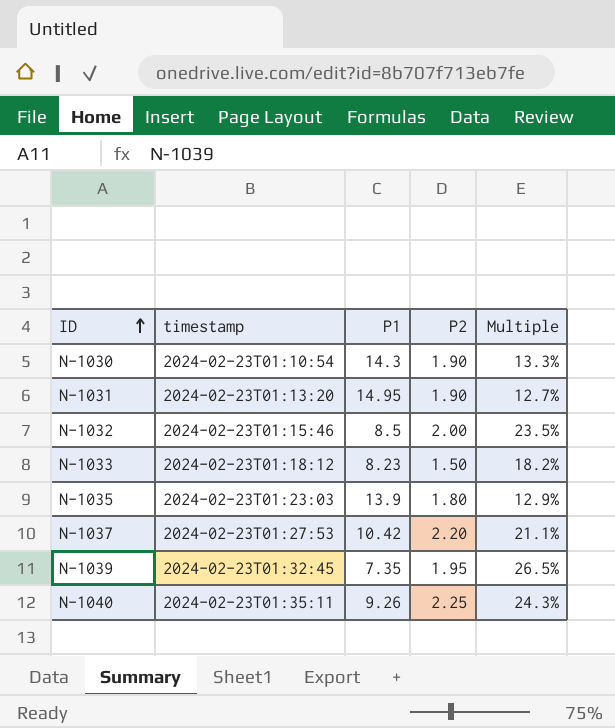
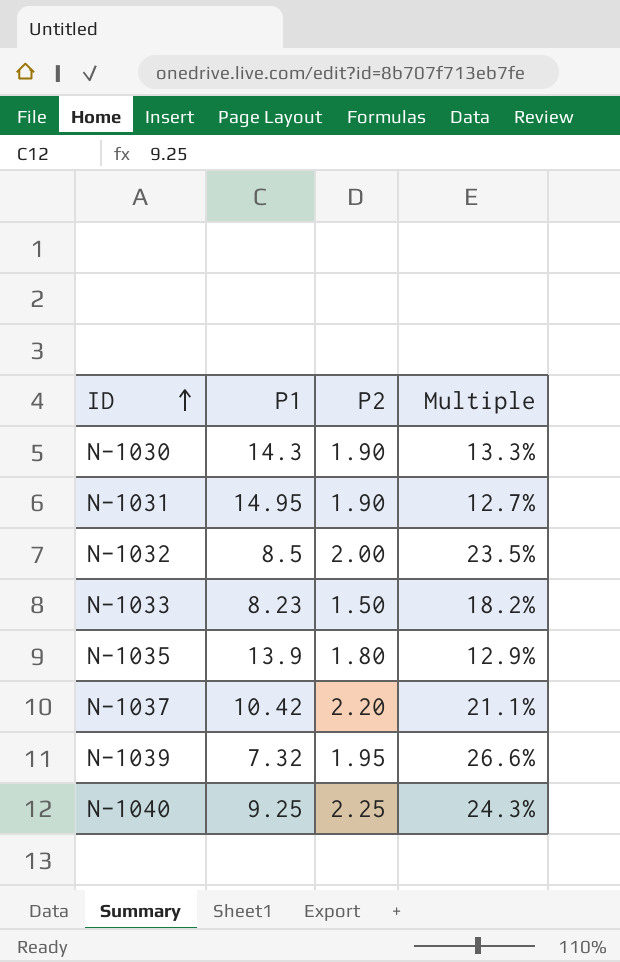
column timestamp | position: 2 -> none
N-1039 | P1: 7.35 -> 7.32
N-1039 | Multiple: 26.5% -> 26.6%
N-1040 | P1: 9.26 -> 9.25

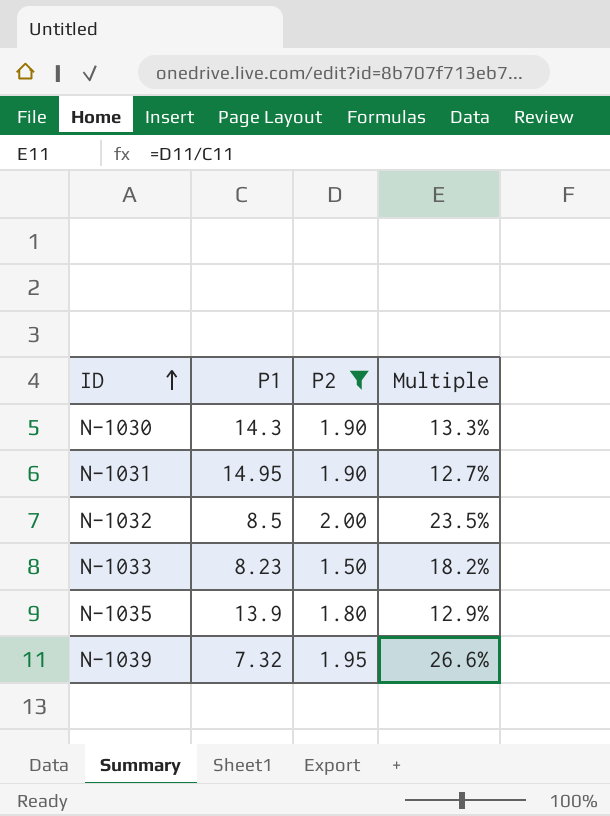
filter: none -> P2 <= 2.00

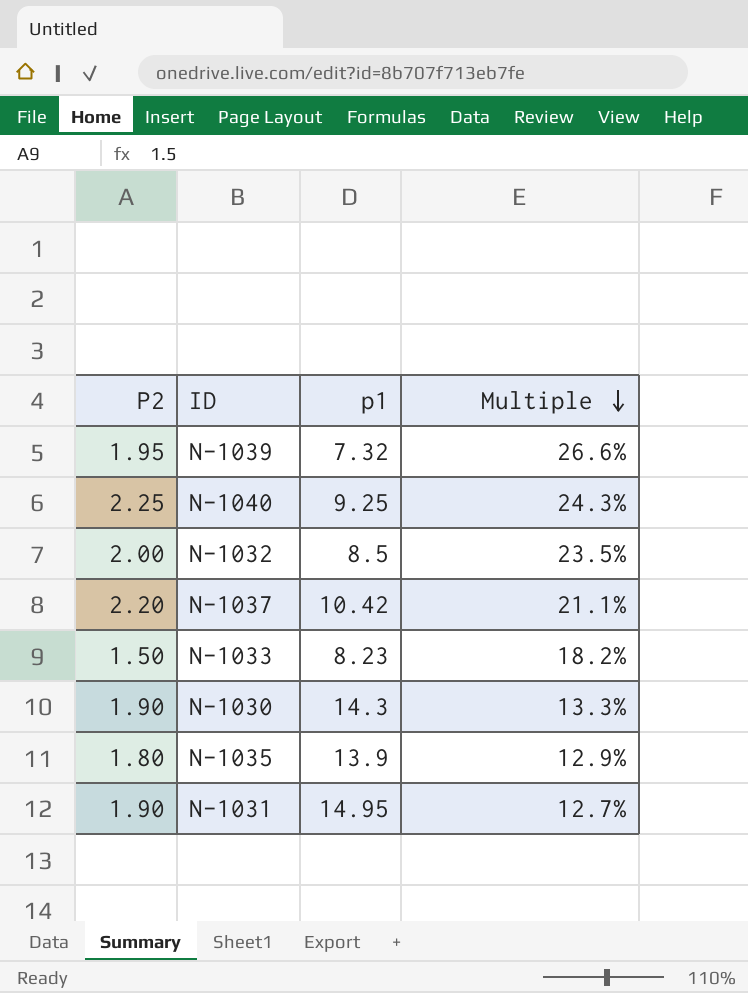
filter: P2 <= 2.00 -> none
row order: ID ascending -> Multiple descending
column P2 | position: 3 -> 1
column name: P1 -> p1

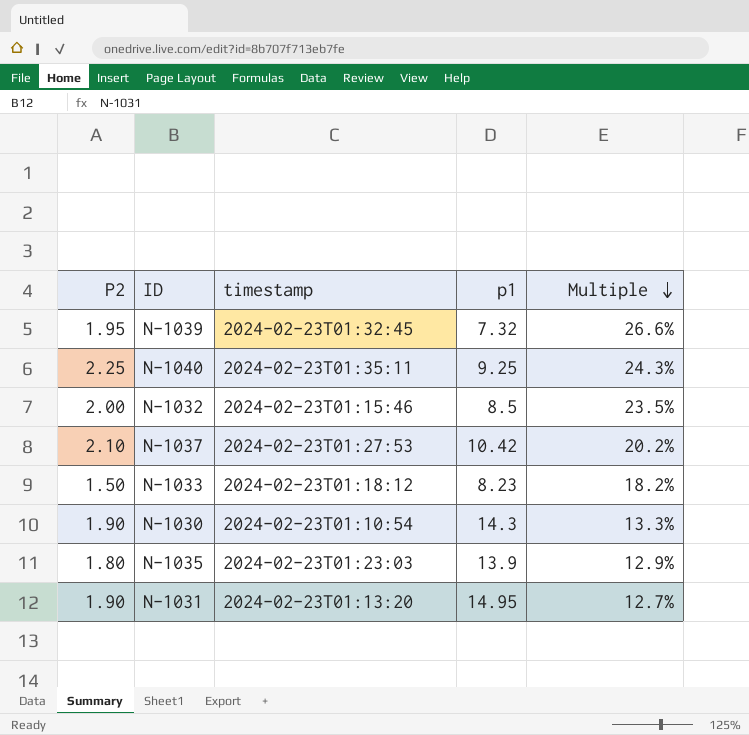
column timestamp | position: none -> 3
N-1037 | P2: 2.20 -> 2.10
N-1037 | Multiple: 21.1% -> 20.2%

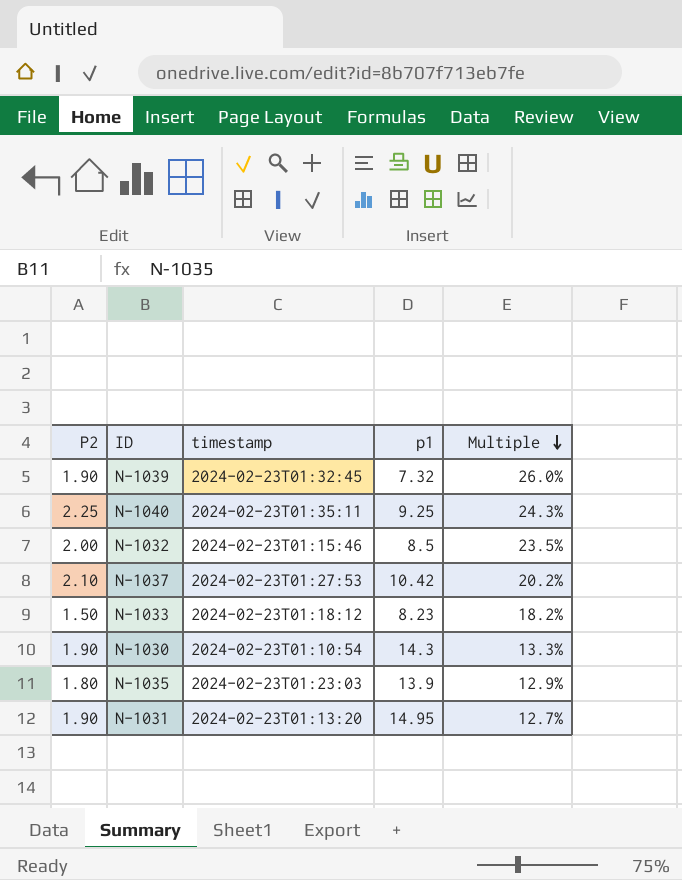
N-1039 | P2: 1.95 -> 1.90
N-1039 | Multiple: 26.6% -> 26.0%

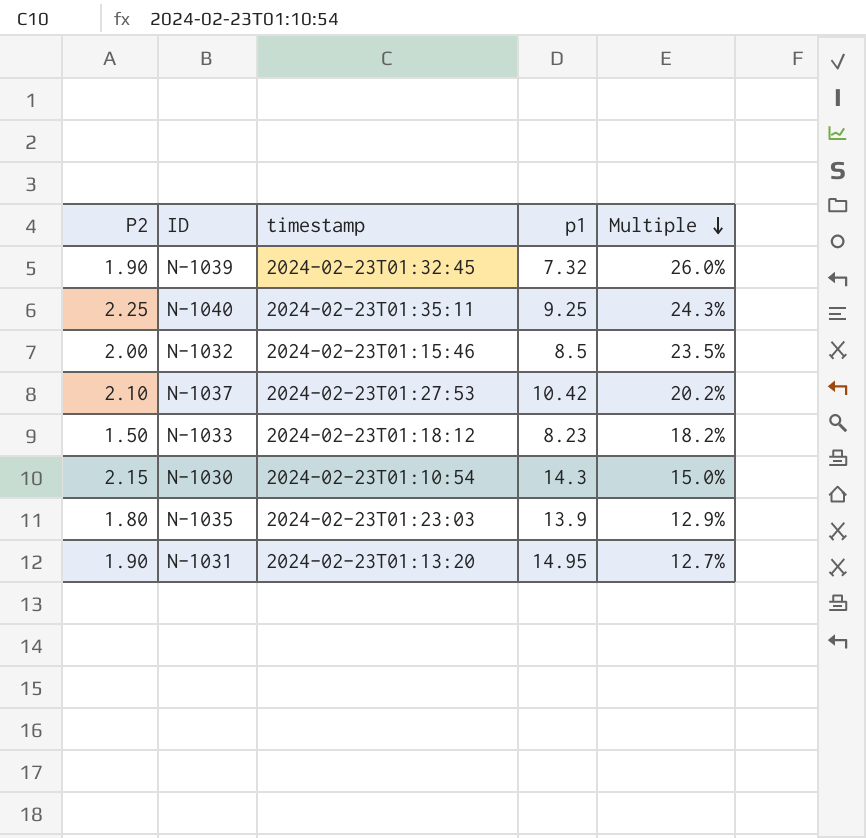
N-1030 | P2: 1.90 -> 2.15
N-1030 | Multiple: 13.3% -> 15.0%

